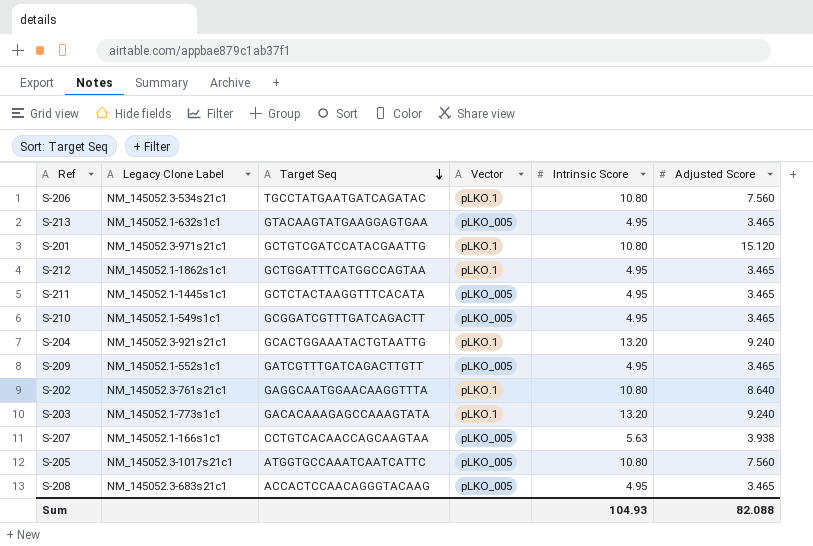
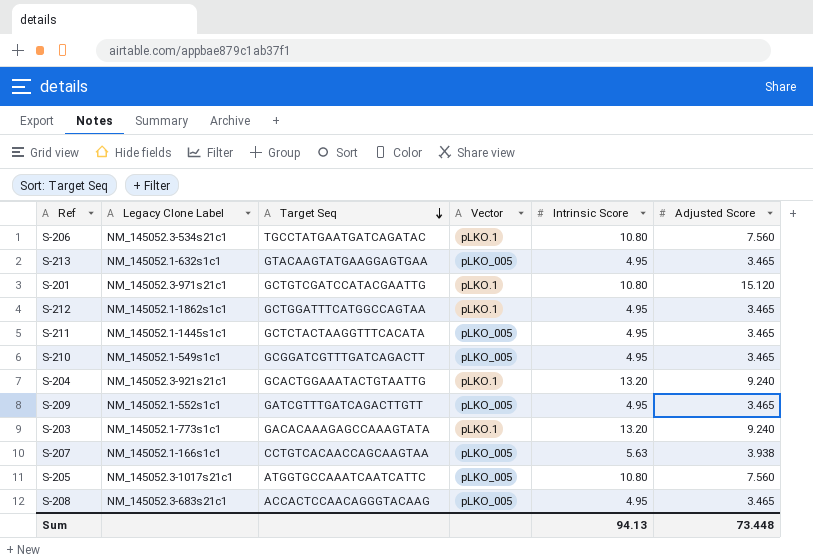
row S-202: NM_145052.3-761s21c1 | GAGGCAATGGAACAAGGTTTA | pLKO.1 | 10.80 | 8.640 -> none
Sum | Intrinsic Score: 104.93 -> 94.13
Sum | Adjusted Score: 82.088 -> 73.448

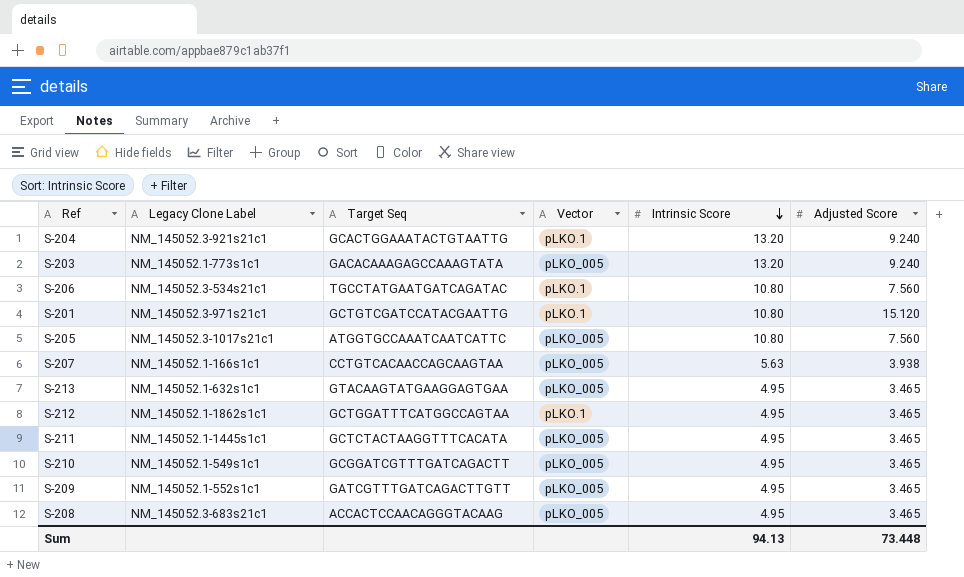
row order: Target Seq descending -> Intrinsic Score descending
S-203 | Vector: pLKO.1 -> pLKO_005

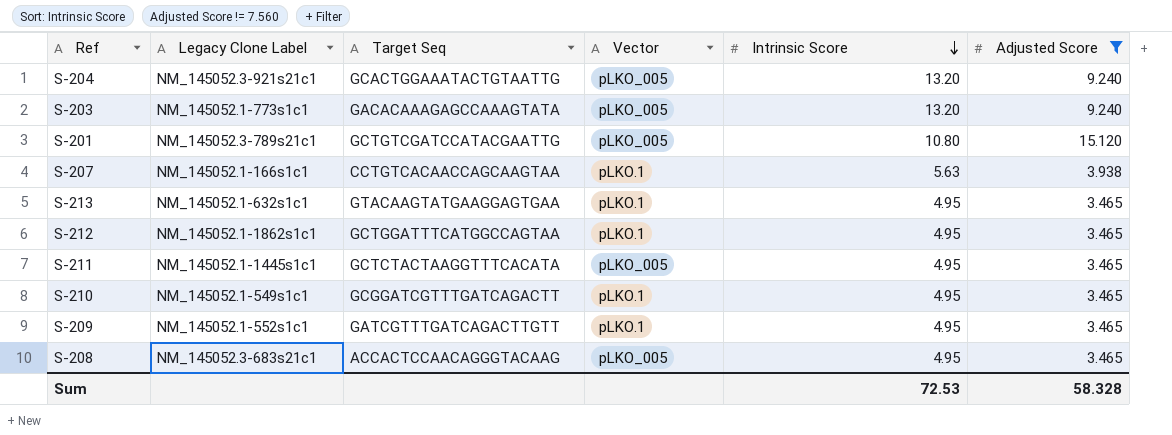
filter: none -> Adjusted Score != 7.560
S-204 | Vector: pLKO.1 -> pLKO_005
S-201 | Legacy Clone Label: NM_145052.3-971s21c1 -> NM_145052.3-789s21c1
S-201 | Vector: pLKO.1 -> pLKO_005
S-207 | Vector: pLKO_005 -> pLKO.1
S-213 | Vector: pLKO_005 -> pLKO.1
S-210 | Vector: pLKO_005 -> pLKO.1
S-209 | Vector: pLKO_005 -> pLKO.1
Sum | Intrinsic Score: 94.13 -> 72.53
Sum | Adjusted Score: 73.448 -> 58.328

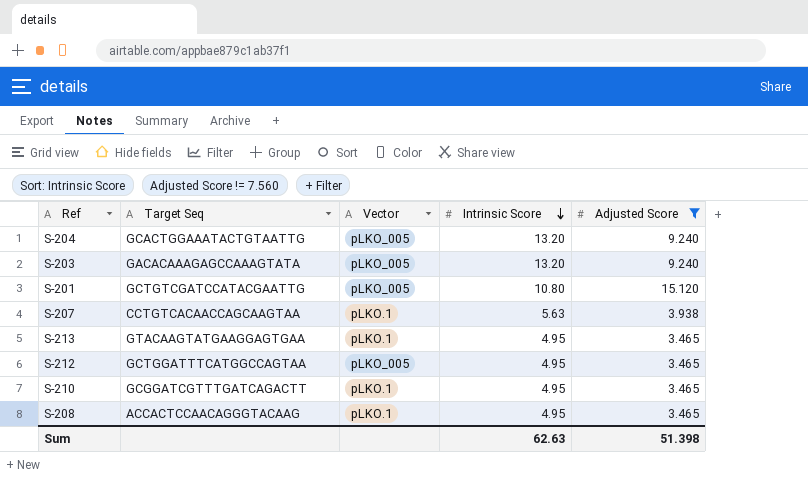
column Legacy Clone Label | position: 2 -> none
row S-211: NM_145052.1-1445s1c1 | GCTCTACTAAGGTTTCACATA | pLKO_005 | 4.95 | 3.465 -> none
row S-209: NM_145052.1-552s1c1 | GATCGTTTGATCAGACTTGTT | pLKO.1 | 4.95 | 3.465 -> none
S-212 | Vector: pLKO.1 -> pLKO_005
S-208 | Vector: pLKO_005 -> pLKO.1
Sum | Intrinsic Score: 72.53 -> 62.63
Sum | Adjusted Score: 58.328 -> 51.398

